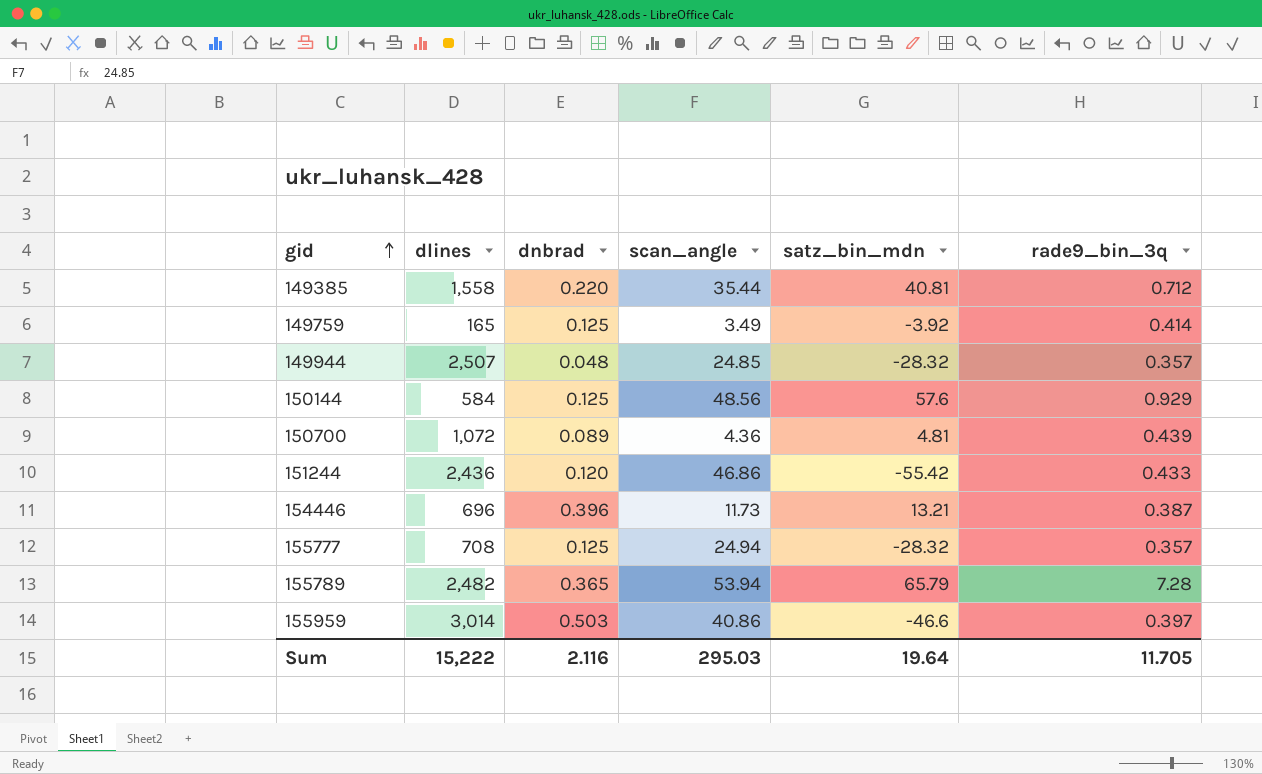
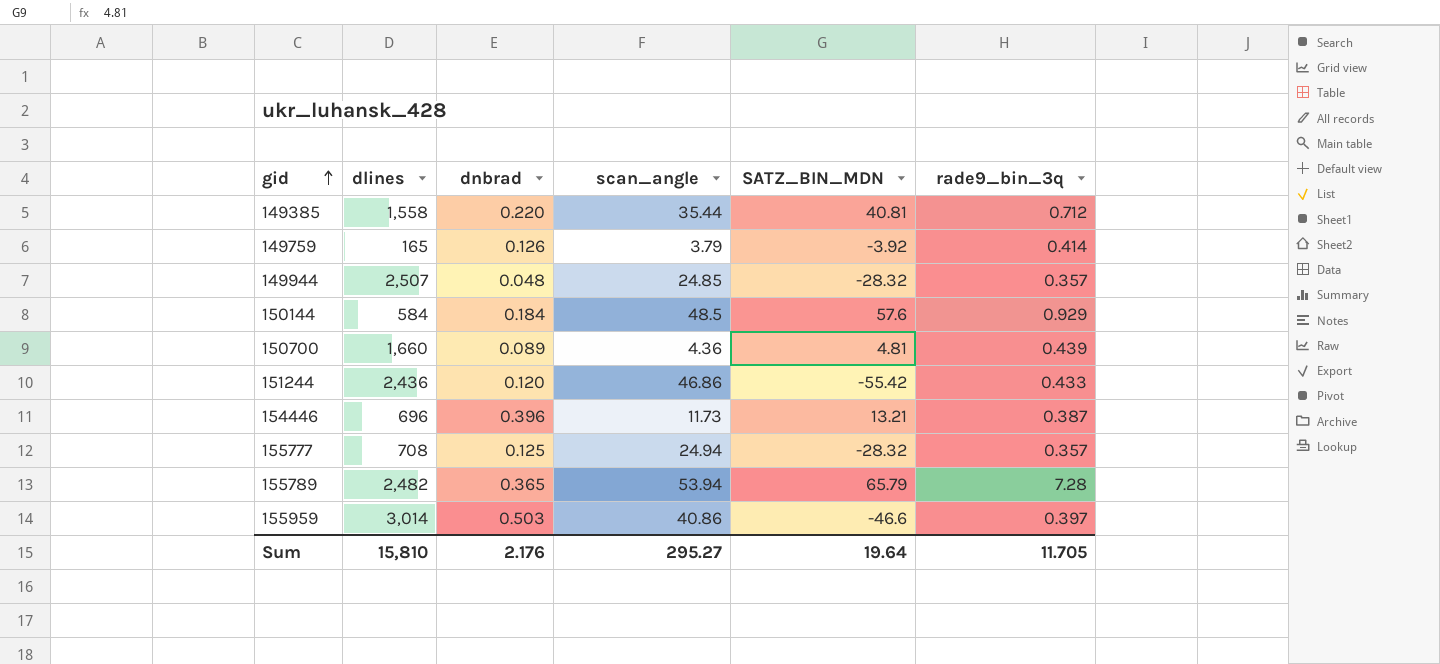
column name: satz_bin_mdn -> SATZ_BIN_MDN
149759 | dnbrad: 0.125 -> 0.126
149759 | scan_angle: 3.49 -> 3.79
150144 | dnbrad: 0.125 -> 0.184
150144 | scan_angle: 48.56 -> 48.5
150700 | dlines: 1,072 -> 1,660
Sum | dlines: 15,222 -> 15,810
Sum | dnbrad: 2.116 -> 2.176
Sum | scan_angle: 295.03 -> 295.27

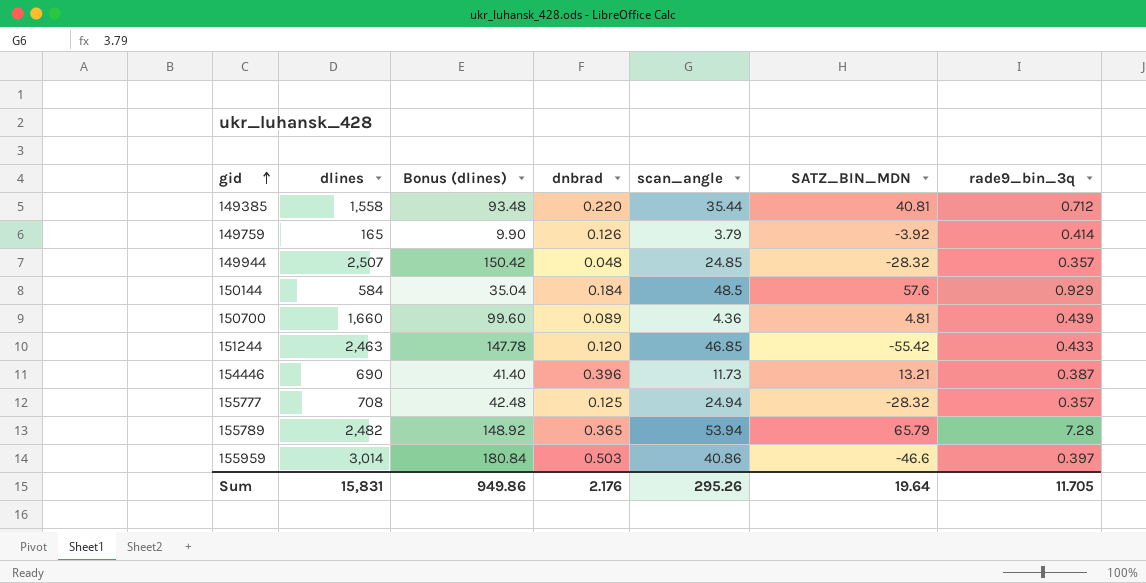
column Bonus (dlines) | formula: none -> [dlines] * 0.06
151244 | dlines: 2,436 -> 2,463
151244 | scan_angle: 46.86 -> 46.85
154446 | dlines: 696 -> 690
Sum | dlines: 15,810 -> 15,831
Sum | scan_angle: 295.27 -> 295.26

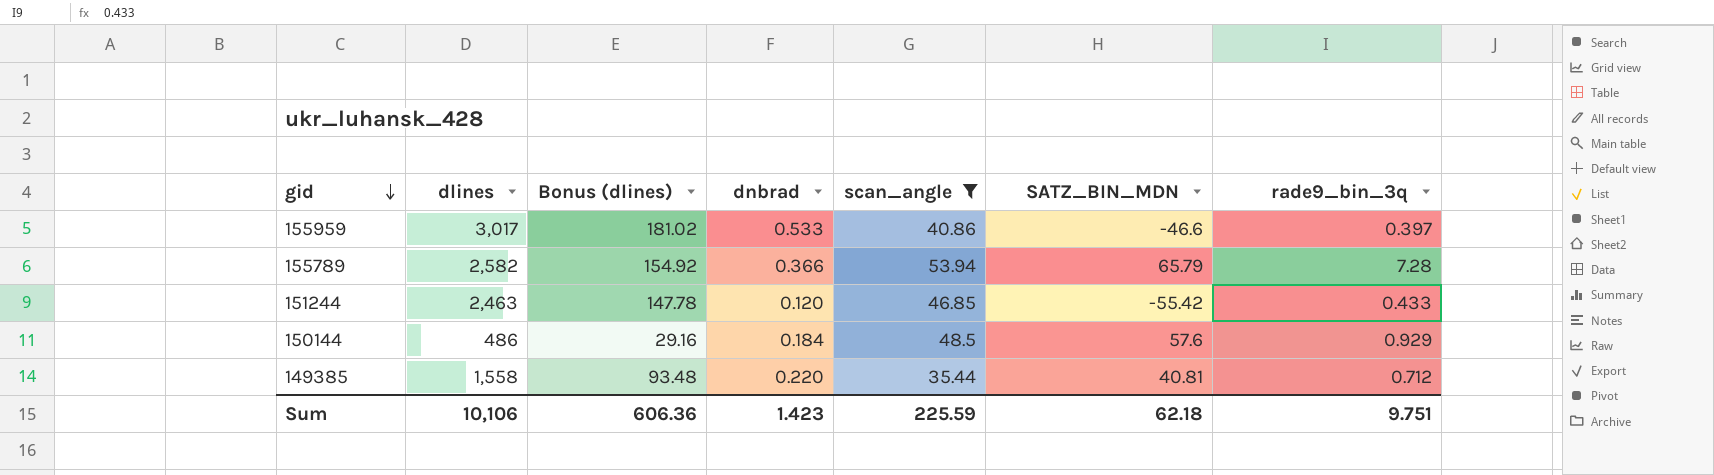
filter: none -> scan_angle >= 35.44
row order: gid ascending -> gid descending
155959 | dlines: 3,014 -> 3,017
155959 | Bonus (dlines): 180.84 -> 181.02
155959 | dnbrad: 0.503 -> 0.533
155789 | dlines: 2,482 -> 2,582
155789 | Bonus (dlines): 148.92 -> 154.92
155789 | dnbrad: 0.365 -> 0.366
150144 | dlines: 584 -> 486
150144 | Bonus (dlines): 35.04 -> 29.16
Sum | dlines: 15,831 -> 10,106
Sum | Bonus (dlines): 949.86 -> 606.36
Sum | dnbrad: 2.176 -> 1.423
Sum | scan_angle: 295.26 -> 225.59
Sum | SATZ_BIN_MDN: 19.64 -> 62.18
Sum | rade9_bin_3q: 11.705 -> 9.751

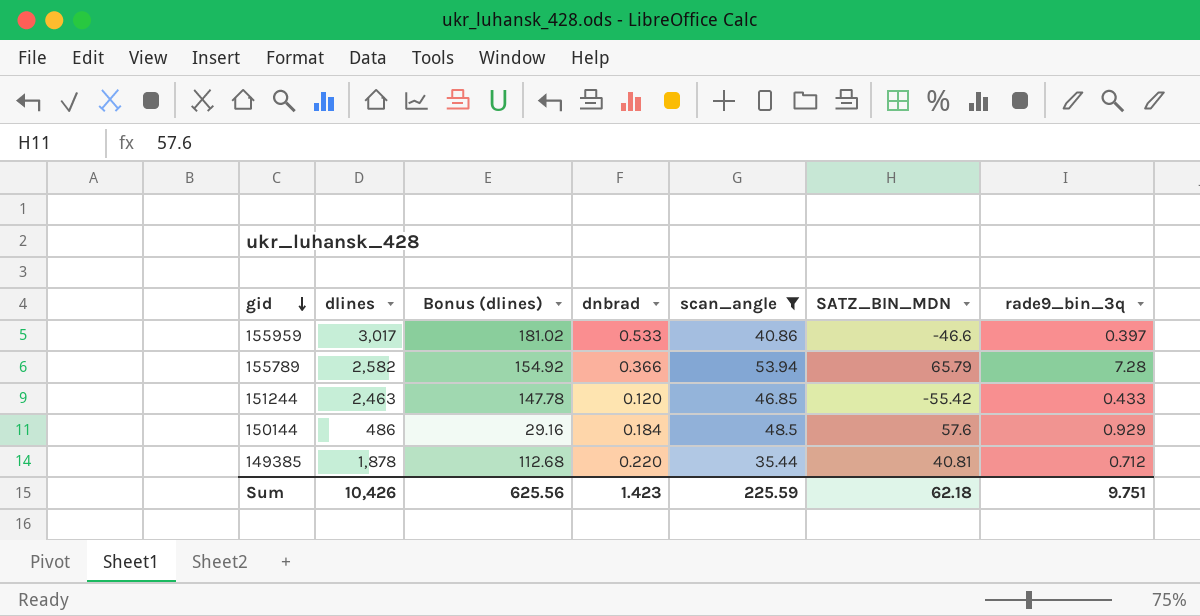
149385 | dlines: 1,558 -> 1,878
149385 | Bonus (dlines): 93.48 -> 112.68
Sum | dlines: 10,106 -> 10,426
Sum | Bonus (dlines): 606.36 -> 625.56

